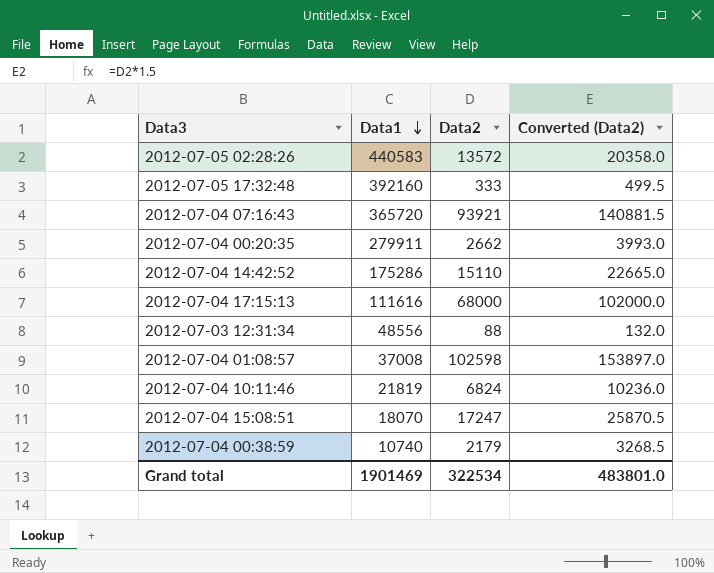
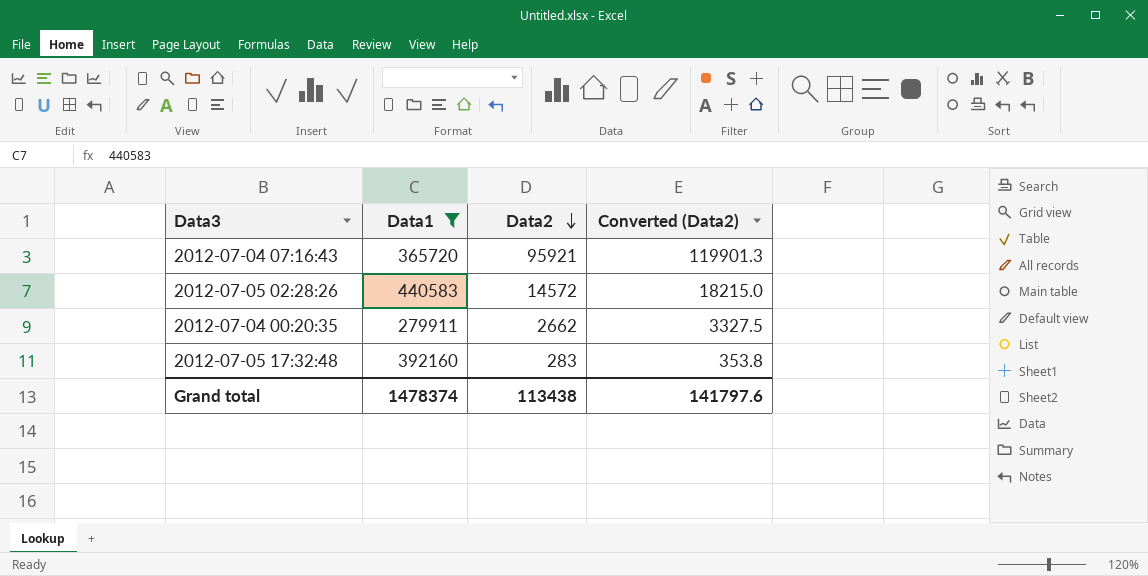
filter: none -> Data1 >= 279911
row order: Data1 descending -> Data2 descending
column Converted (Data2) | formula: [Data2] * 1.5 -> [Data2] * 1.25
2012-07-04 07:16:43 | Data2: 93921 -> 95921
2012-07-05 02:28:26 | Data2: 13572 -> 14572
2012-07-05 17:32:48 | Data2: 333 -> 283
Grand total | Data1: 1901469 -> 1478374
Grand total | Data2: 322534 -> 113438
Grand total | Converted (Data2): 483801.0 -> 141797.6

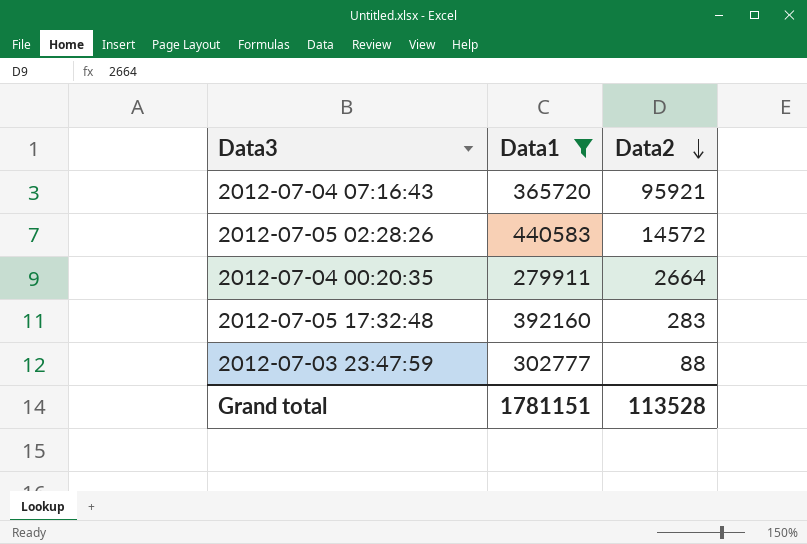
column Converted (Data2) | formula: [Data2] * 1.25 -> none
2012-07-04 00:20:35 | Data2: 2662 -> 2664
row 2012-07-03 23:47:59: none -> 302777 | 88
Grand total | Data1: 1478374 -> 1781151
Grand total | Data2: 113438 -> 113528

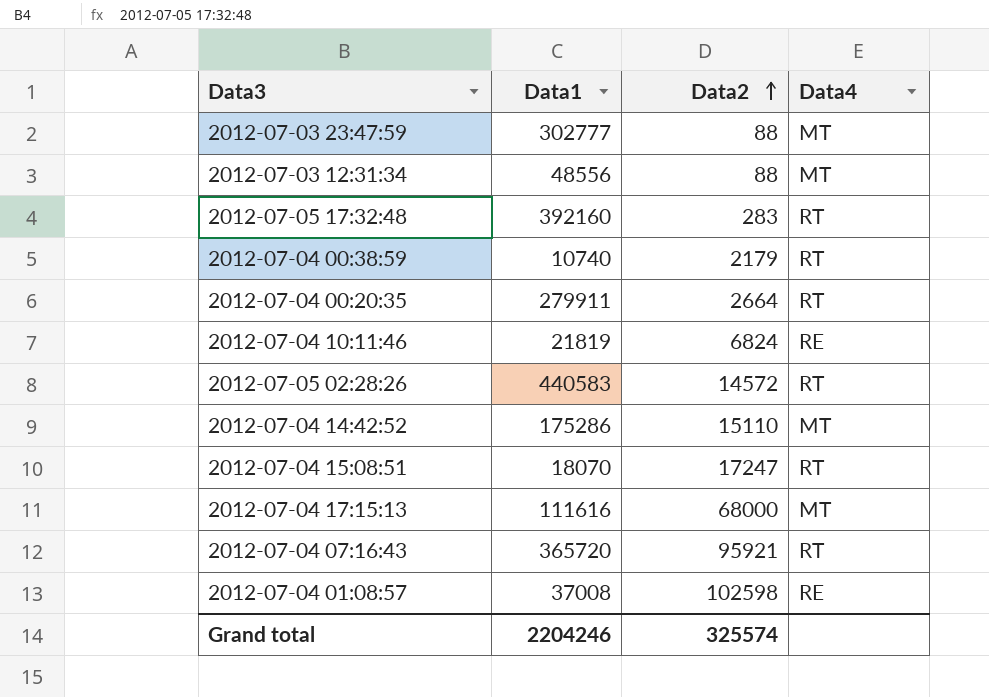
filter: Data1 >= 279911 -> none
row order: Data2 descending -> Data2 ascending
column Data4 | position: none -> 4
Grand total | Data1: 1781151 -> 2204246
Grand total | Data2: 113528 -> 325574

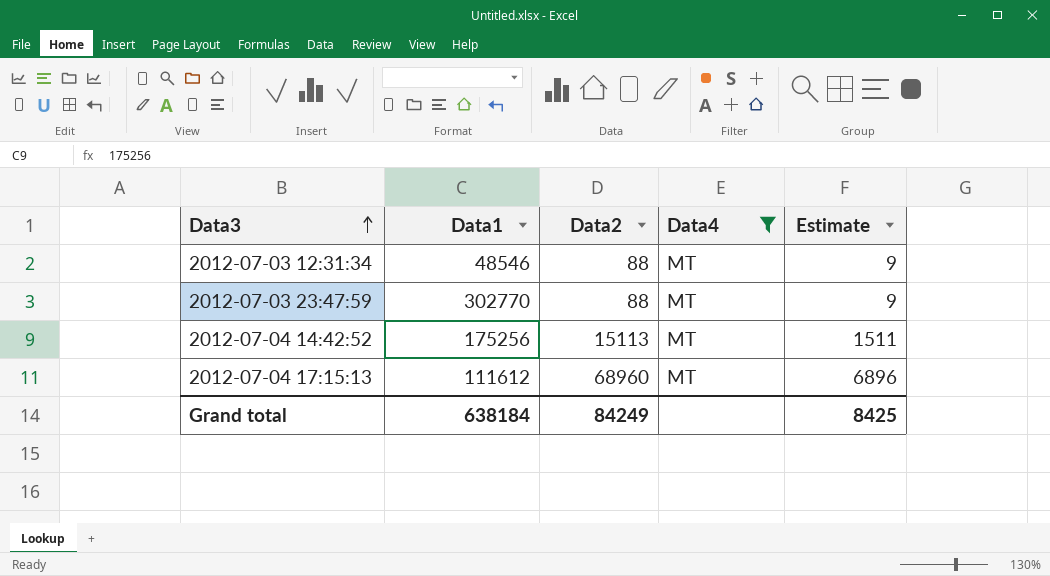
filter: none -> Data4 = MT
row order: Data2 ascending -> Data3 ascending
column Estimate | formula: none -> [Data2] * 0.1
2012-07-03 12:31:34 | Data1: 48556 -> 48546
2012-07-03 23:47:59 | Data1: 302777 -> 302770
2012-07-04 14:42:52 | Data1: 175286 -> 175256
2012-07-04 14:42:52 | Data2: 15110 -> 15113
2012-07-04 17:15:13 | Data1: 111616 -> 111612
2012-07-04 17:15:13 | Data2: 68000 -> 68960
Grand total | Data1: 2204246 -> 638184
Grand total | Data2: 325574 -> 84249

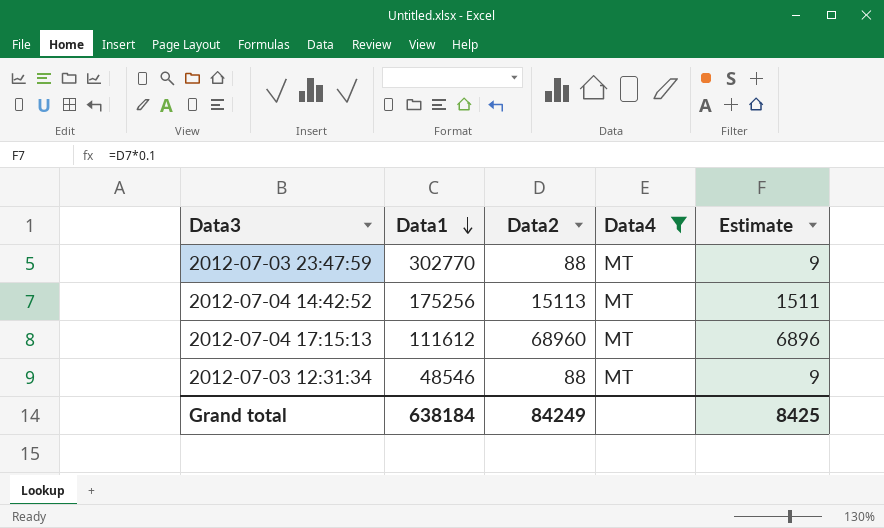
row order: Data3 ascending -> Data1 descending

